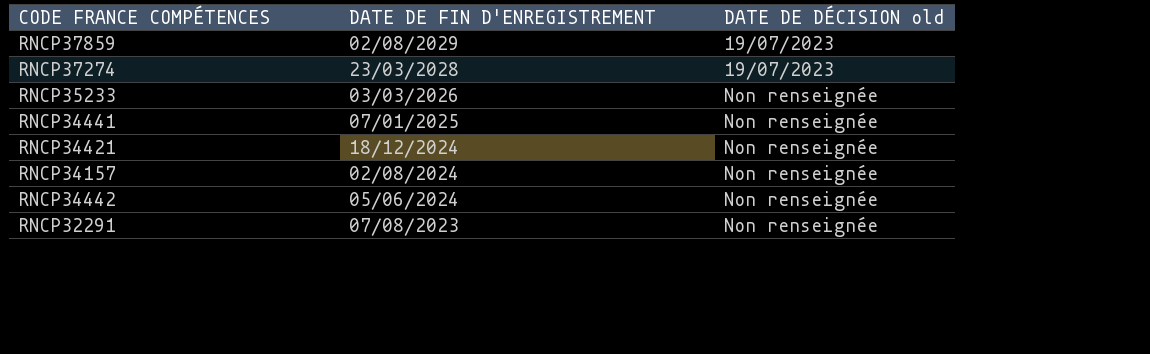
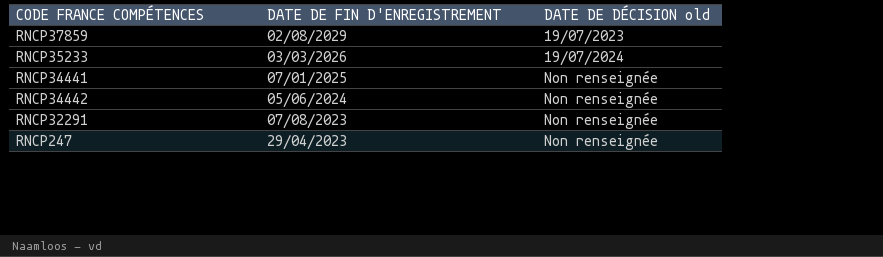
row RNCP37274: 23/03/2028 | 19/07/2023 -> none
row RNCP34421: 18/12/2024 | Non renseignée -> none
row RNCP34157: 02/08/2024 | Non renseignée -> none
RNCP35233 | DATE DE DÉCISION old: Non renseignée -> 19/07/2024
row RNCP247: none -> 29/04/2023 | Non renseignée

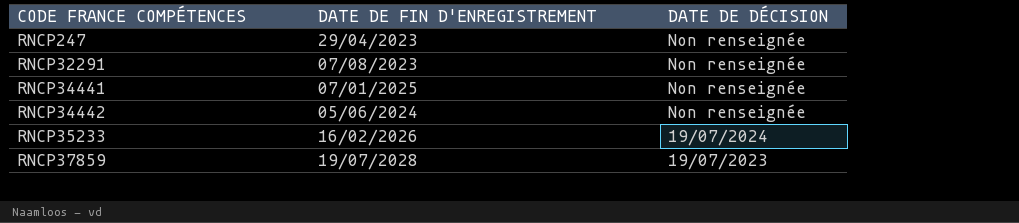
row order: DATE DE FIN D'ENREGISTREMENT descending -> CODE FRANCE COMPÉTENCES ascending
column name: DATE DE DÉCISION old -> DATE DE DÉCISION
RNCP35233 | DATE DE FIN D'ENREGISTREMENT: 03/03/2026 -> 16/02/2026
RNCP37859 | DATE DE FIN D'ENREGISTREMENT: 02/08/2029 -> 19/07/2028

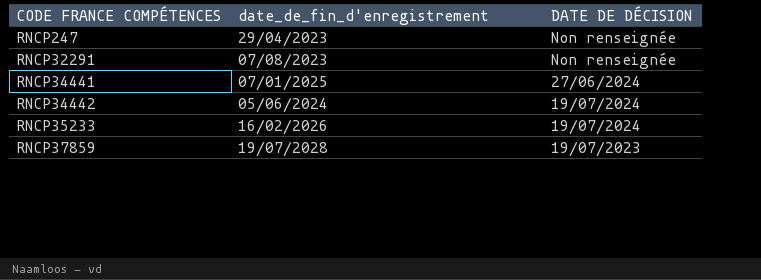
column name: DATE DE FIN D'ENREGISTREMENT -> date_de_fin_d'enregistrement
RNCP34441 | DATE DE DÉCISION: Non renseignée -> 27/06/2024
RNCP34442 | DATE DE DÉCISION: Non renseignée -> 19/07/2024

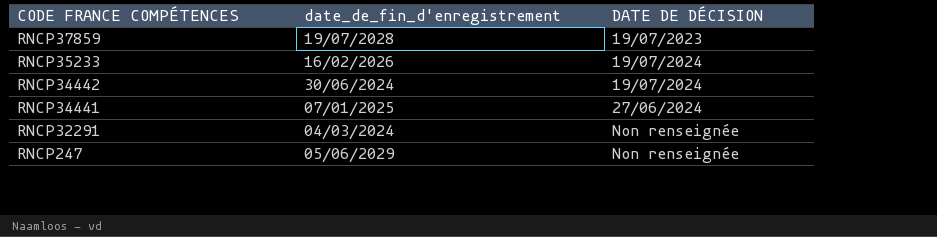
row order: CODE FRANCE COMPÉTENCES ascending -> CODE FRANCE COMPÉTENCES descending
RNCP34442 | date_de_fin_d'enregistrement: 05/06/2024 -> 30/06/2024
RNCP32291 | date_de_fin_d'enregistrement: 07/08/2023 -> 04/03/2024
RNCP247 | date_de_fin_d'enregistrement: 29/04/2023 -> 05/06/2029

